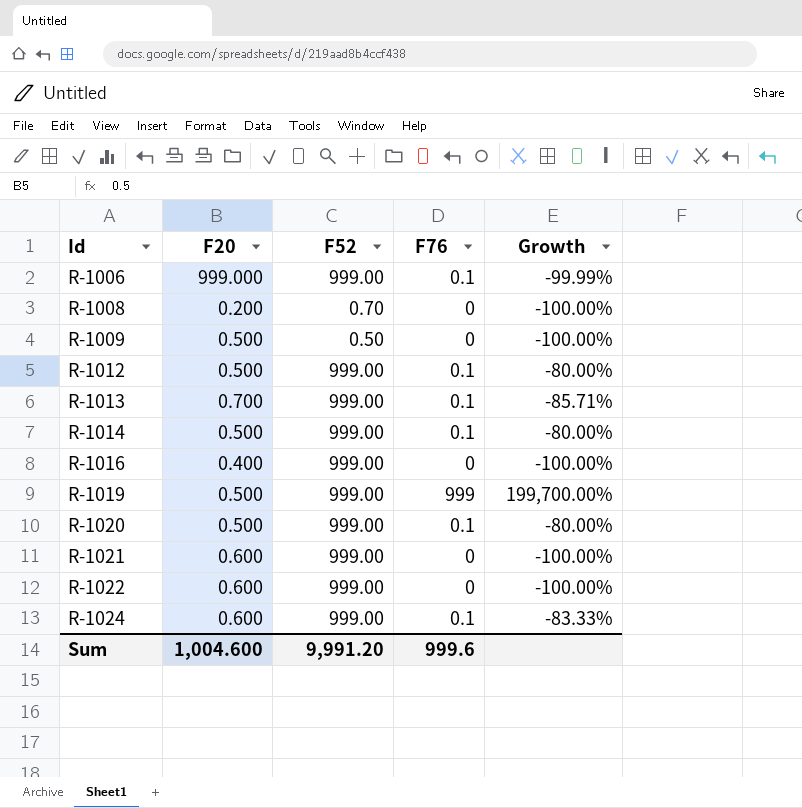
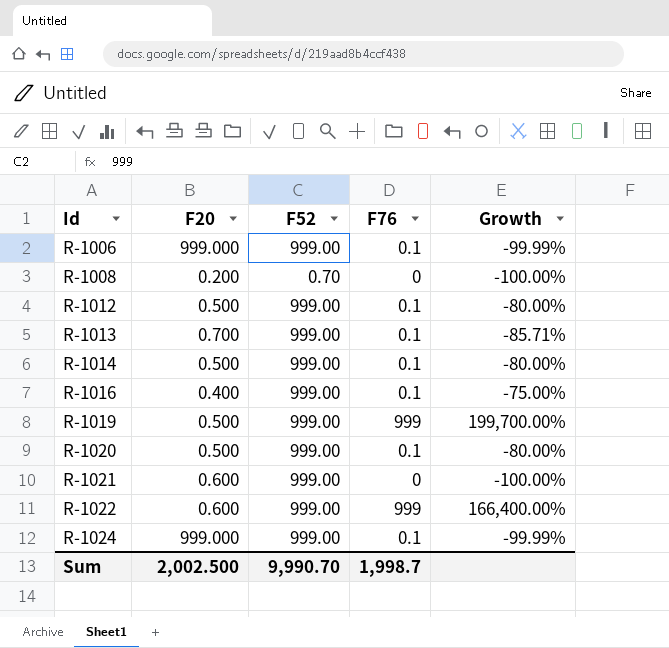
row R-1009: 0.500 | 0.50 | 0 | -100.00% -> none
R-1016 | F76: 0 -> 0.1
R-1016 | Growth: -100.00% -> -75.00%
R-1022 | F76: 0 -> 999
R-1022 | Growth: -100.00% -> 166,400.00%
R-1024 | F20: 0.600 -> 999.000
R-1024 | Growth: -83.33% -> -99.99%
Sum | F20: 1,004.600 -> 2,002.500
Sum | F52: 9,991.20 -> 9,990.70
Sum | F76: 999.6 -> 1,998.7

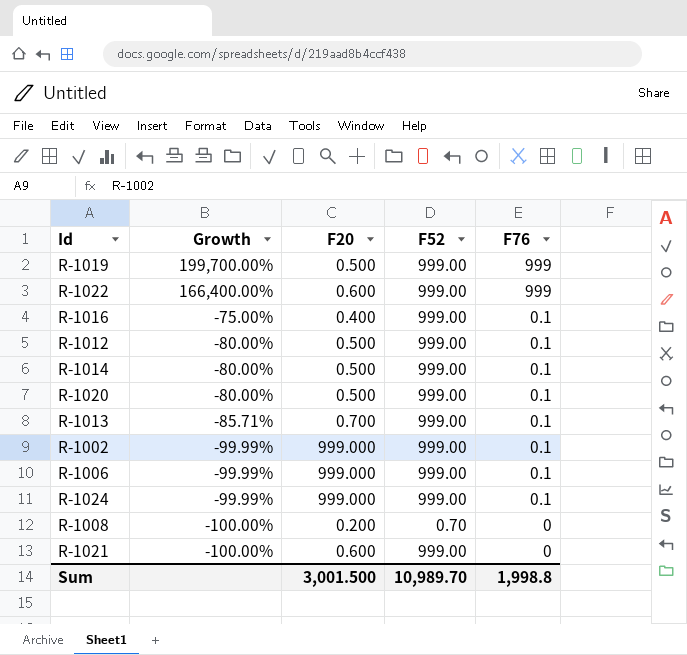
row order: Id ascending -> Growth descending
column Growth | position: 5 -> 2
row R-1002: none -> -99.99% | 999.000 | 999.00 | 0.1
Sum | F20: 2,002.500 -> 3,001.500
Sum | F52: 9,990.70 -> 10,989.70
Sum | F76: 1,998.7 -> 1,998.8

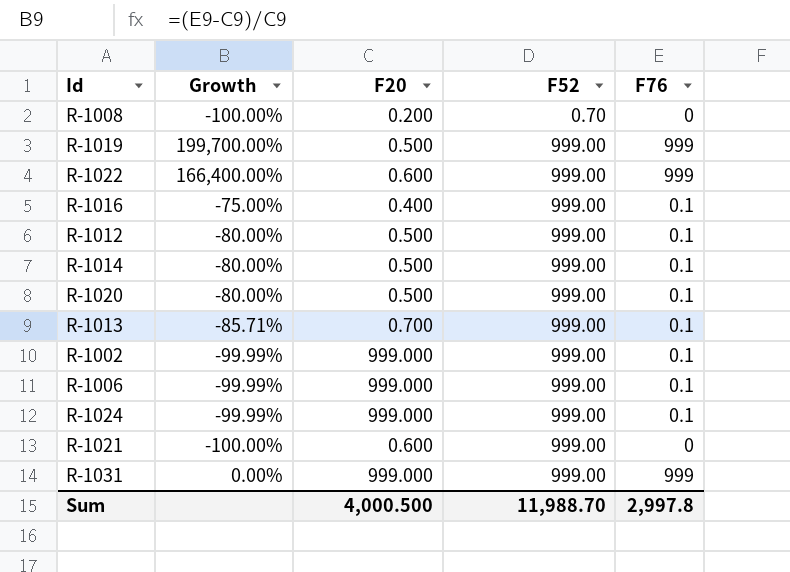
row order: Growth descending -> F52 ascending
row R-1031: none -> 0.00% | 999.000 | 999.00 | 999
Sum | F20: 3,001.500 -> 4,000.500
Sum | F52: 10,989.70 -> 11,988.70
Sum | F76: 1,998.8 -> 2,997.8

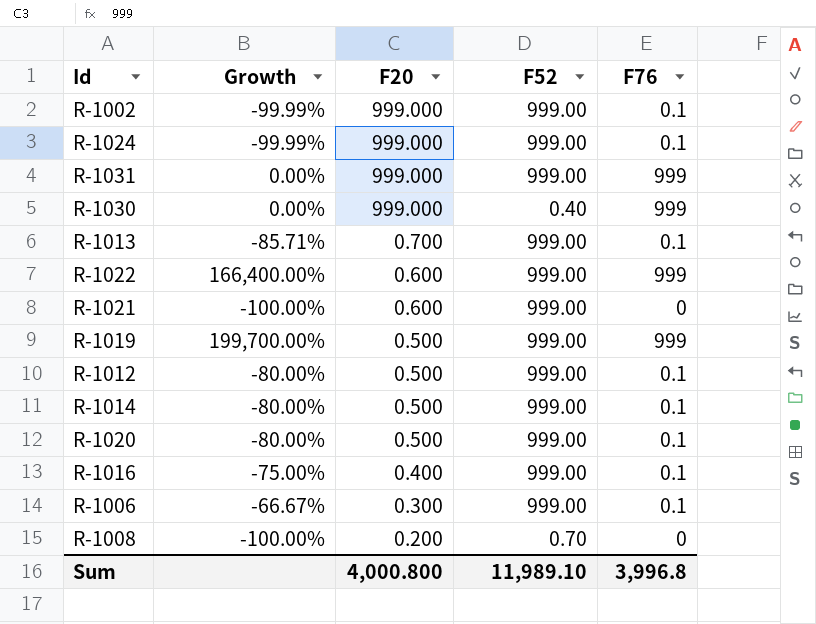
row order: F52 ascending -> F20 descending
row R-1030: none -> 0.00% | 999.000 | 0.40 | 999
R-1006 | Growth: -99.99% -> -66.67%
R-1006 | F20: 999.000 -> 0.300
Sum | F20: 4,000.500 -> 4,000.800
Sum | F52: 11,988.70 -> 11,989.10
Sum | F76: 2,997.8 -> 3,996.8

